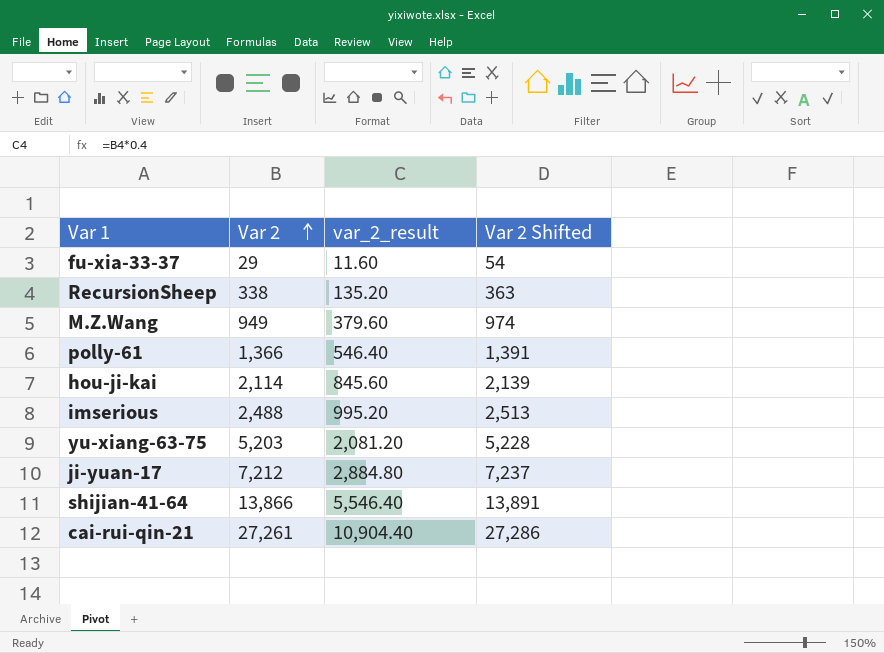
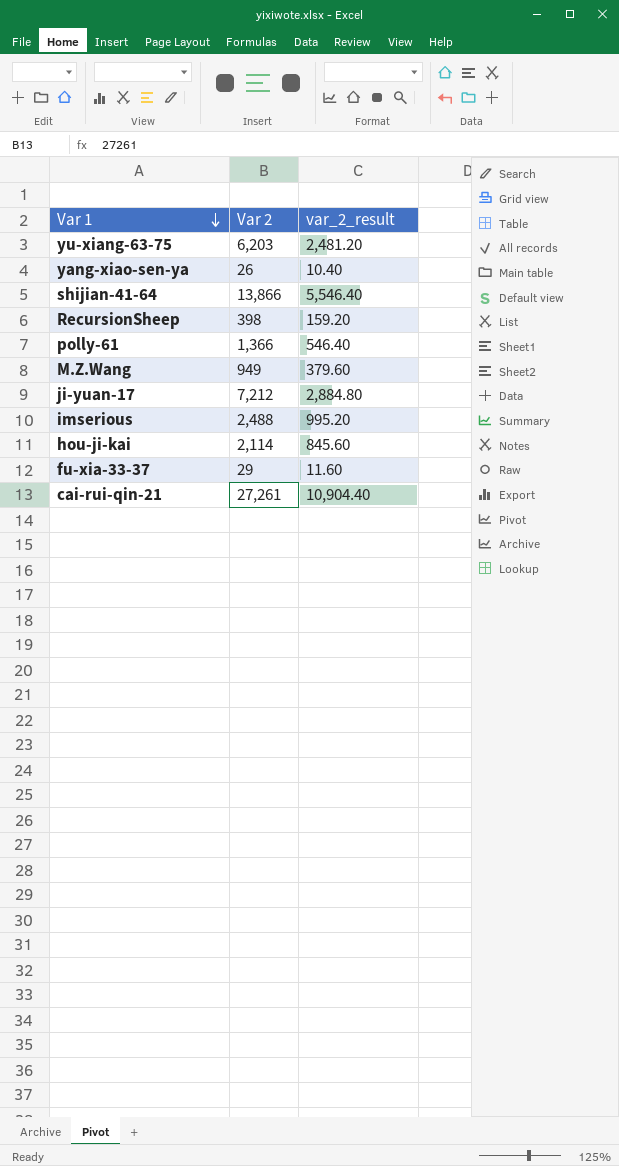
row order: Var 2 ascending -> Var 1 descending
column Var 2 Shifted | formula: [Var 2] + 25 -> none
yu-xiang-63-75 | Var 2: 5,203 -> 6,203
yu-xiang-63-75 | var_2_result: 2,081.20 -> 2,481.20
row yang-xiao-sen-ya: none -> 26 | 10.40
RecursionSheep | Var 2: 338 -> 398
RecursionSheep | var_2_result: 135.20 -> 159.20

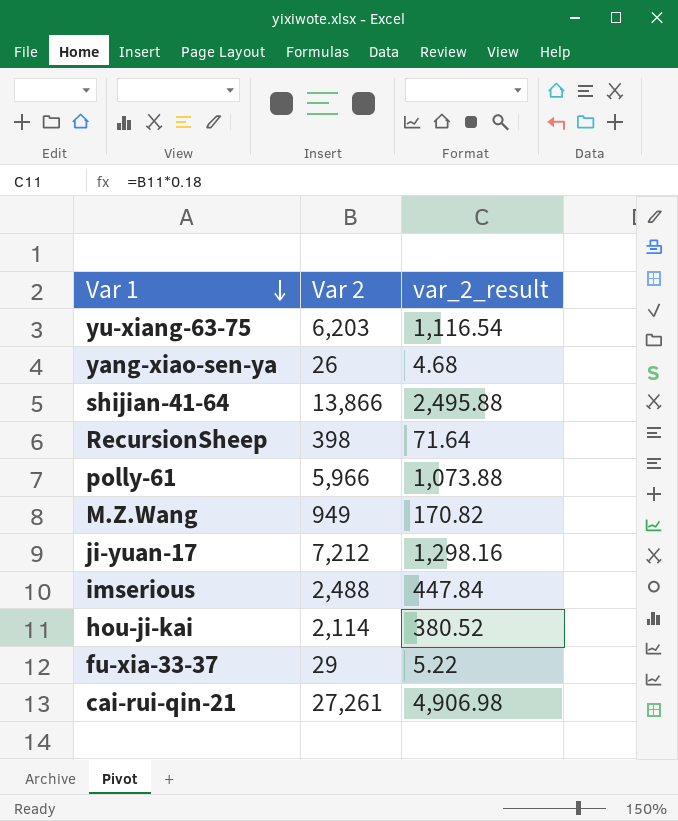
column var_2_result | formula: [Var 2] * 0.4 -> [Var 2] * 0.18
polly-61 | Var 2: 1,366 -> 5,966

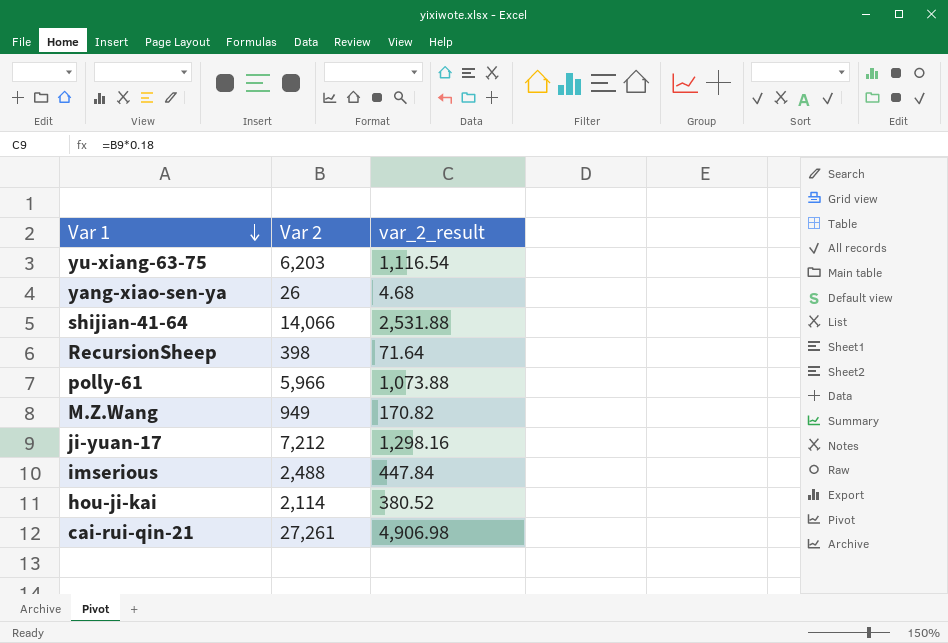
row fu-xia-33-37: 29 | 5.22 -> none
shijian-41-64 | Var 2: 13,866 -> 14,066
shijian-41-64 | var_2_result: 2,495.88 -> 2,531.88

